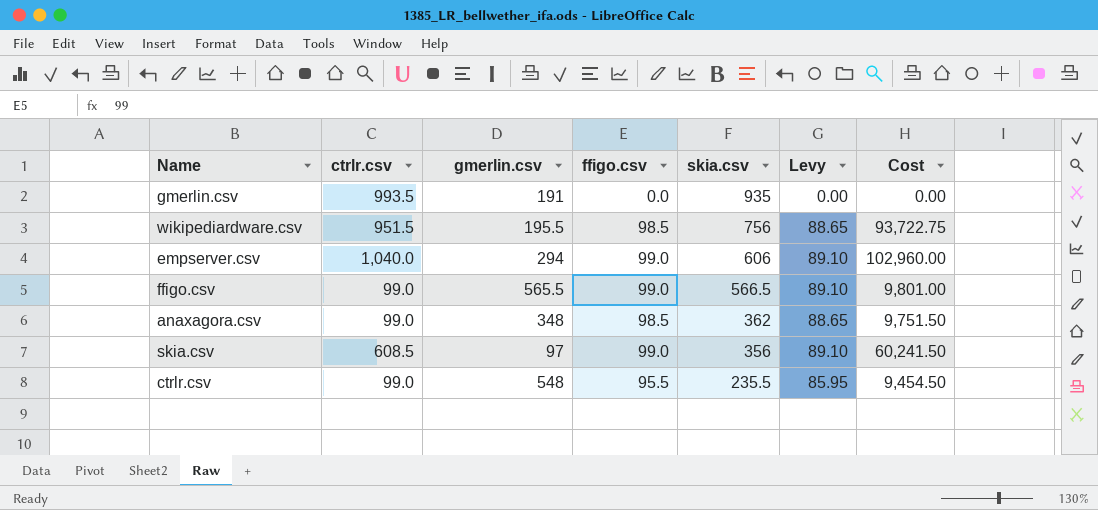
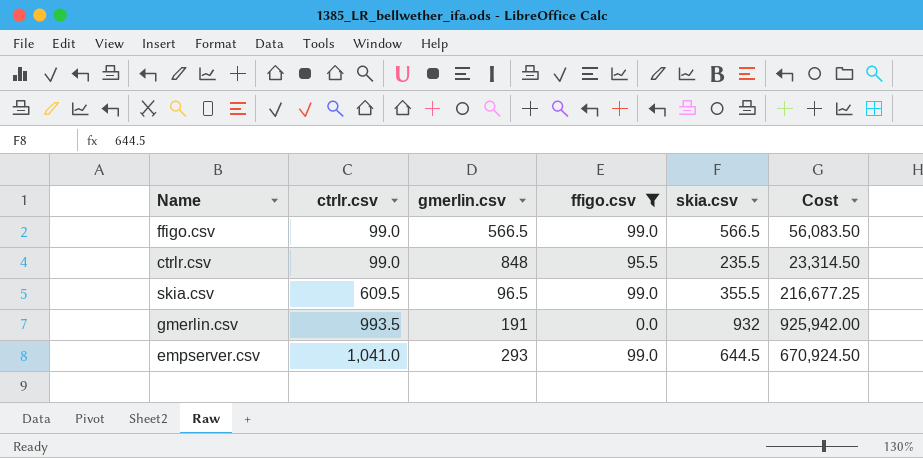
filter: none -> ffigo.csv != 98.5
row order: skia.csv descending -> ctrlr.csv ascending
column Levy | formula: [ffigo.csv] * 0.9 -> none
column Cost | formula: [ctrlr.csv] * [ffigo.csv] -> [ctrlr.csv] * [skia.csv]
ffigo.csv | gmerlin.csv: 565.5 -> 566.5
ctrlr.csv | gmerlin.csv: 548 -> 848
skia.csv | ctrlr.csv: 608.5 -> 609.5
skia.csv | gmerlin.csv: 97 -> 96.5
skia.csv | skia.csv: 356 -> 355.5
gmerlin.csv | skia.csv: 935 -> 932
empserver.csv | ctrlr.csv: 1,040.0 -> 1,041.0
empserver.csv | gmerlin.csv: 294 -> 293
empserver.csv | skia.csv: 606 -> 644.5

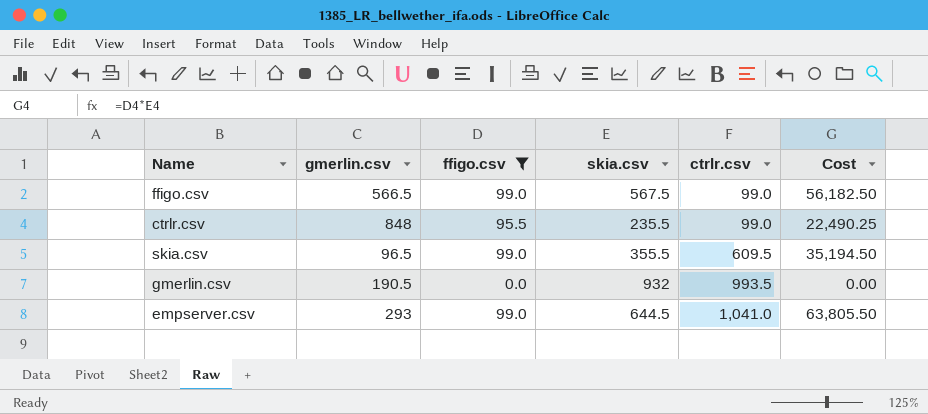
column ctrlr.csv | position: 2 -> 5
column Cost | formula: [ctrlr.csv] * [skia.csv] -> [ffigo.csv] * [skia.csv]
ffigo.csv | skia.csv: 566.5 -> 567.5
gmerlin.csv | gmerlin.csv: 191 -> 190.5

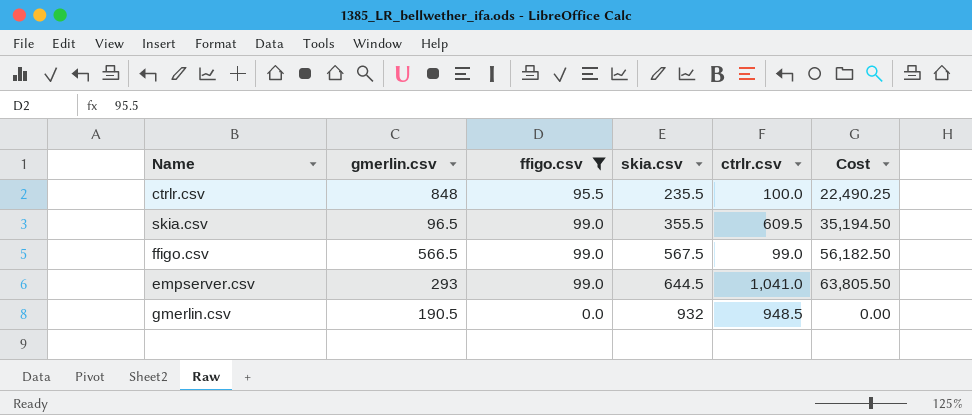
row order: ctrlr.csv ascending -> skia.csv ascending
ctrlr.csv | ctrlr.csv: 99.0 -> 100.0
gmerlin.csv | ctrlr.csv: 993.5 -> 948.5

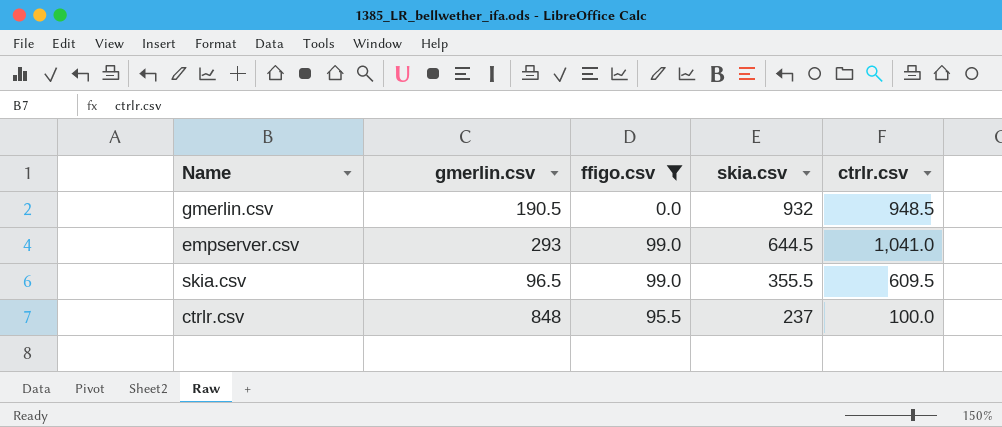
row order: skia.csv ascending -> skia.csv descending
column Cost | formula: [ffigo.csv] * [skia.csv] -> none
row ffigo.csv: 566.5 | 99.0 | 567.5 | 99.0 | 56,182.50 -> none
ctrlr.csv | skia.csv: 235.5 -> 237

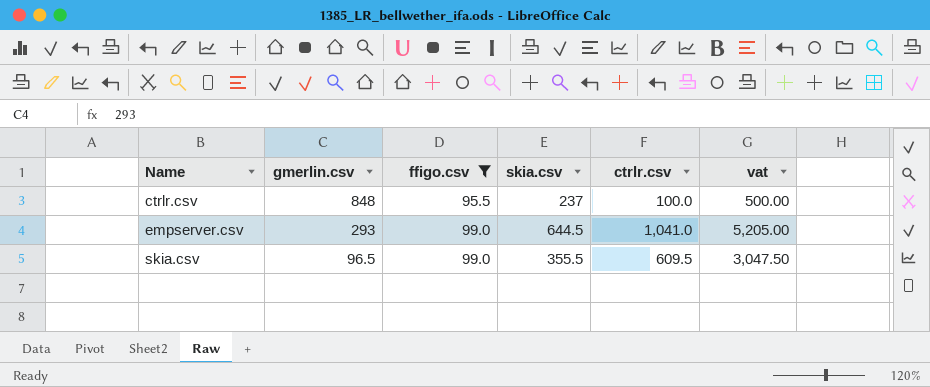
row order: skia.csv descending -> Name ascending
column vat | formula: none -> [ctrlr.csv] * 5
row gmerlin.csv: 190.5 | 0.0 | 932 | 948.5 -> none

